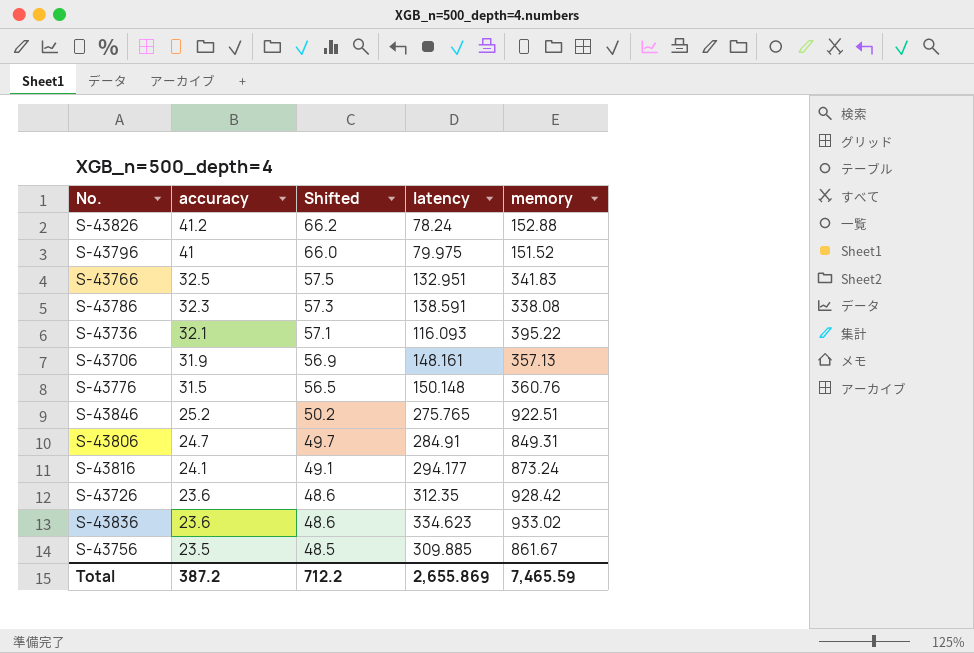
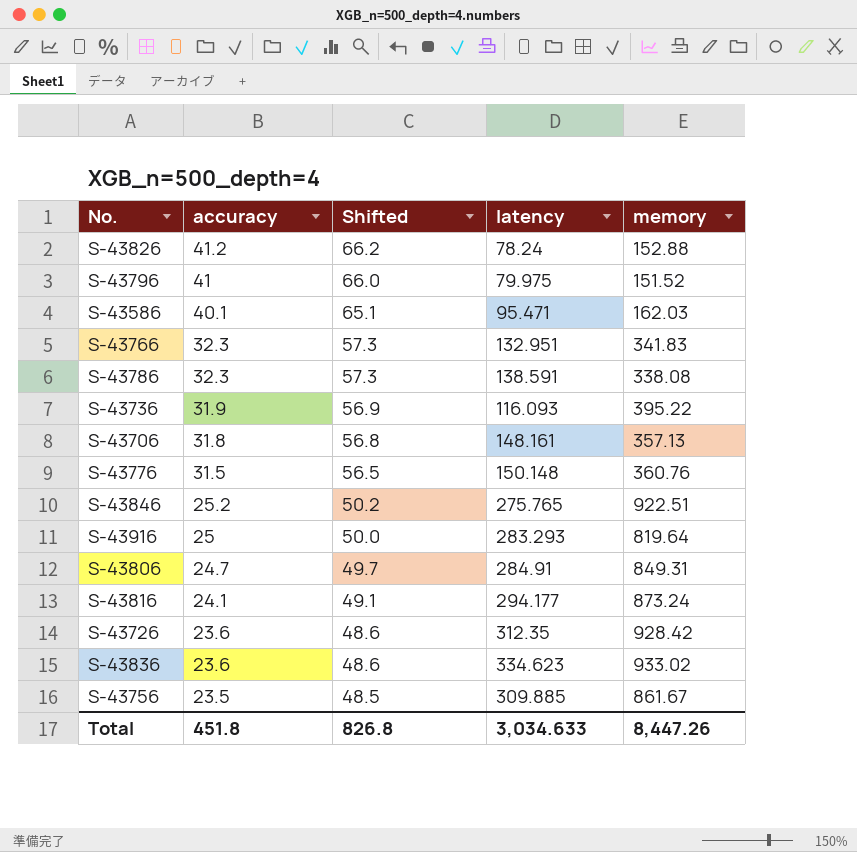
row S-43586: none -> 40.1 | 65.1 | 95.471 | 162.03
S-43766 | accuracy: 32.5 -> 32.3
S-43766 | Shifted: 57.5 -> 57.3
S-43736 | accuracy: 32.1 -> 31.9
S-43736 | Shifted: 57.1 -> 56.9
S-43706 | accuracy: 31.9 -> 31.8
S-43706 | Shifted: 56.9 -> 56.8
row S-43916: none -> 25 | 50.0 | 283.293 | 819.64
Total | accuracy: 387.2 -> 451.8
Total | Shifted: 712.2 -> 826.8
Total | latency: 2,655.869 -> 3,034.633
Total | memory: 7,465.59 -> 8,447.26

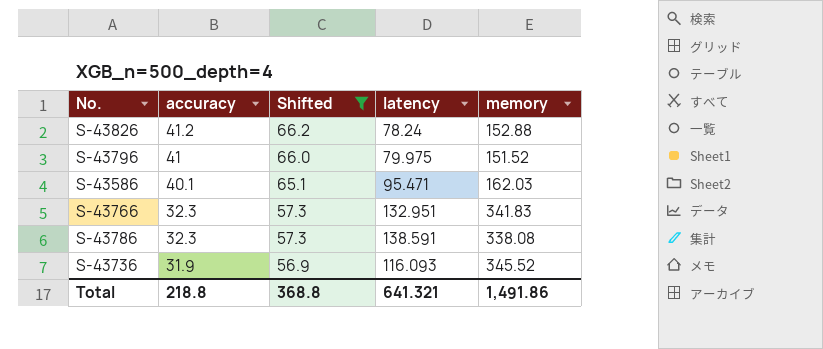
filter: none -> Shifted >= 56.9
S-43736 | memory: 395.22 -> 345.52
Total | accuracy: 451.8 -> 218.8
Total | Shifted: 826.8 -> 368.8
Total | latency: 3,034.633 -> 641.321
Total | memory: 8,447.26 -> 1,491.86

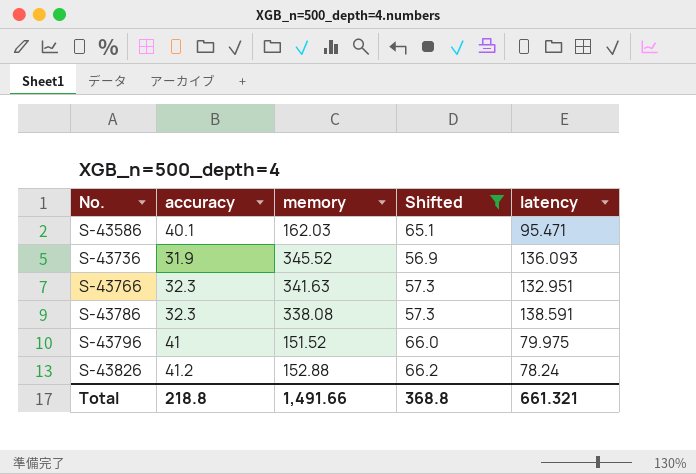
row order: accuracy descending -> No. ascending
column memory | position: 5 -> 3
S-43736 | latency: 116.093 -> 136.093
S-43766 | memory: 341.83 -> 341.63
Total | memory: 1,491.86 -> 1,491.66
Total | latency: 641.321 -> 661.321

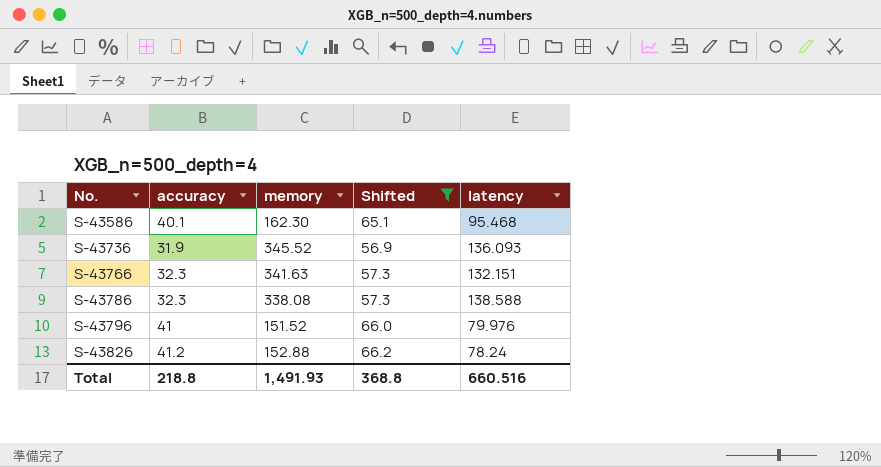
S-43586 | memory: 162.03 -> 162.30
S-43586 | latency: 95.471 -> 95.468
S-43766 | latency: 132.951 -> 132.151
S-43786 | latency: 138.591 -> 138.588
S-43796 | latency: 79.975 -> 79.976
Total | memory: 1,491.66 -> 1,491.93
Total | latency: 661.321 -> 660.516

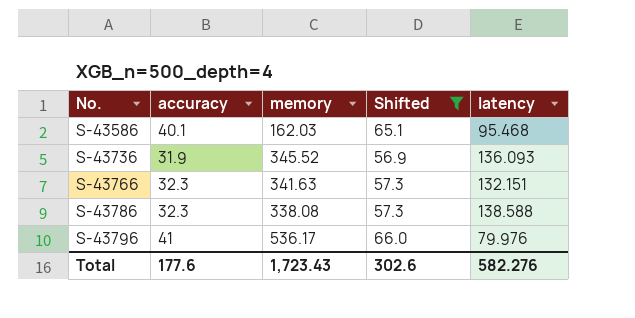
row S-43826: 41.2 | 152.88 | 66.2 | 78.24 -> none
S-43586 | memory: 162.30 -> 162.03
S-43796 | memory: 151.52 -> 536.17
Total | accuracy: 218.8 -> 177.6
Total | memory: 1,491.93 -> 1,723.43
Total | Shifted: 368.8 -> 302.6
Total | latency: 660.516 -> 582.276

